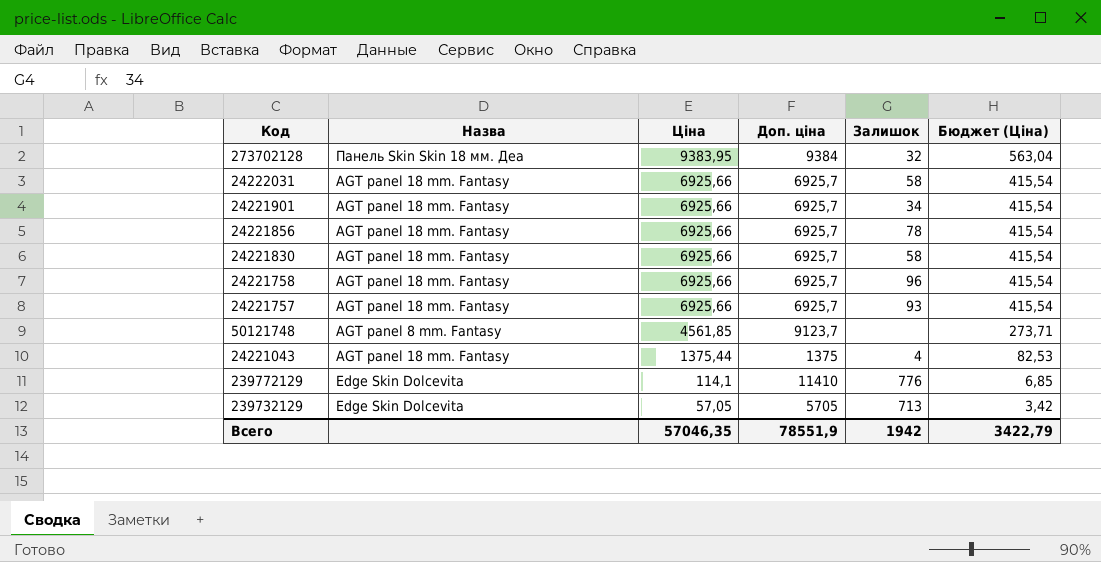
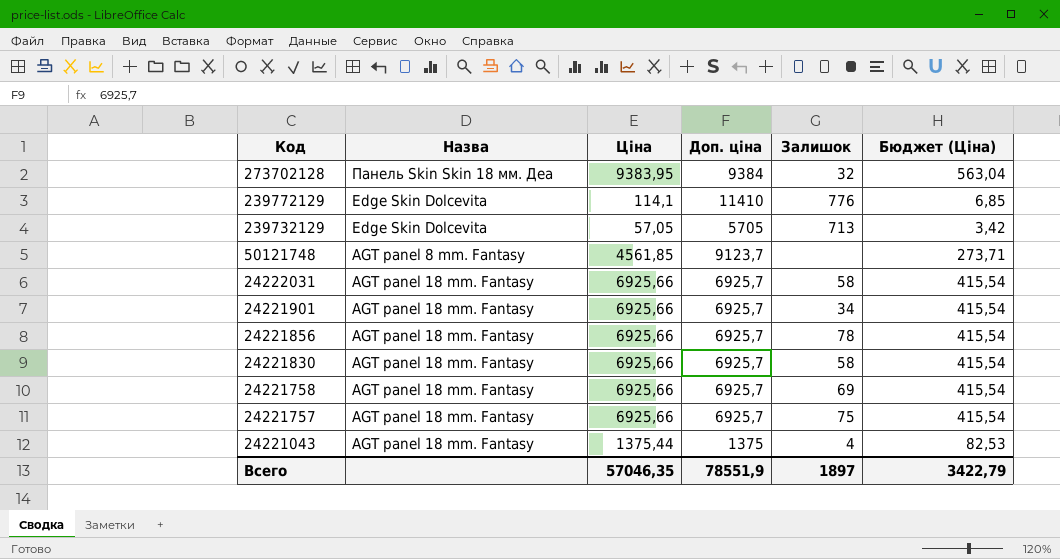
row order: Ціна descending -> Код descending
24221758 | Залишок: 96 -> 69
24221757 | Залишок: 93 -> 75
Всего | Залишок: 1942 -> 1897

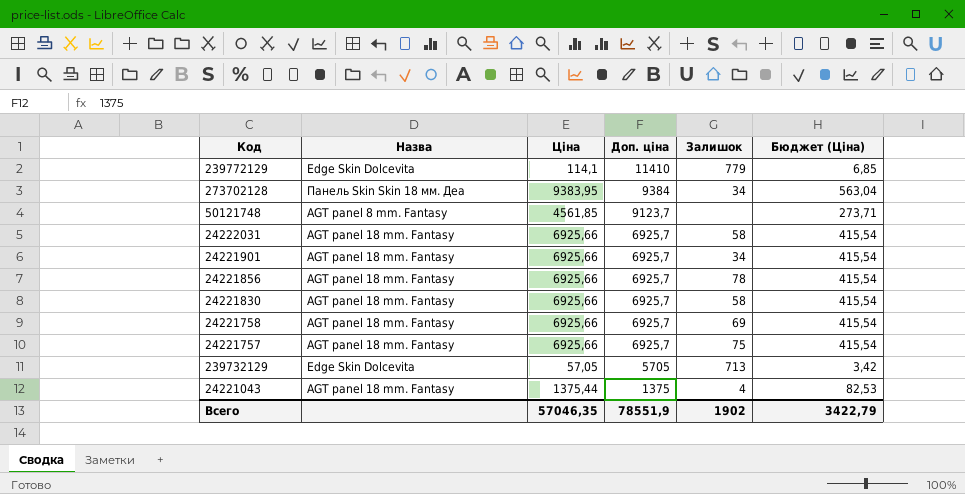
row order: Код descending -> Доп. ціна descending
239772129 | Залишок: 776 -> 779
273702128 | Залишок: 32 -> 34
Всего | Залишок: 1897 -> 1902

